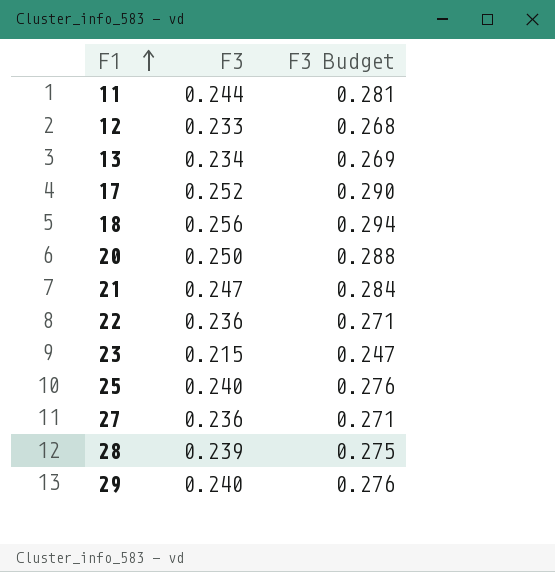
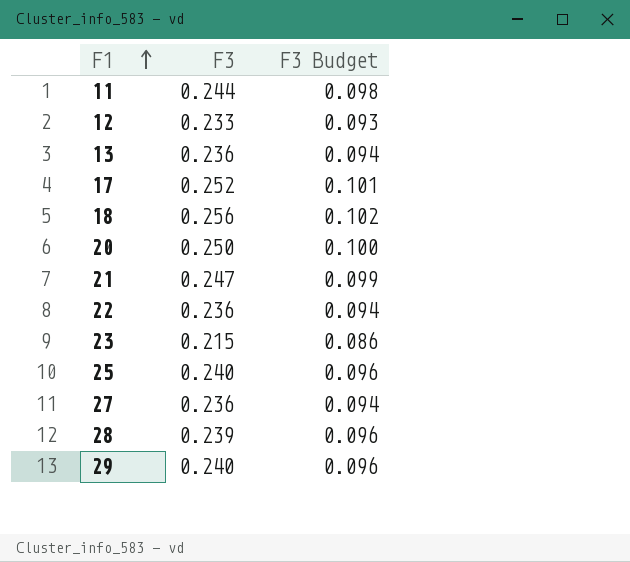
column F3 Budget | formula: [F3] * 1.15 -> [F3] * 0.4
13 | F3: 0.234 -> 0.236

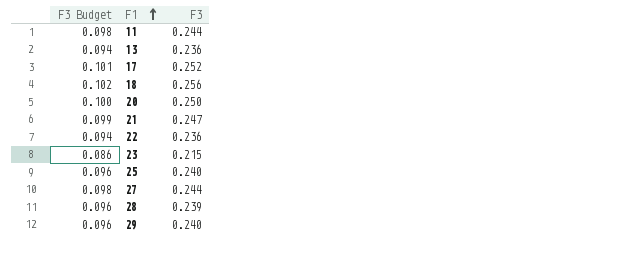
column F3 Budget | position: 3 -> 1
row 12: 0.233 | 0.093 -> none
27 | F3 Budget: 0.094 -> 0.098
27 | F3: 0.236 -> 0.244

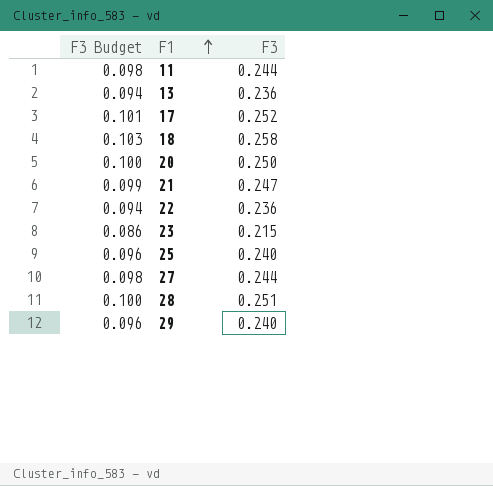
18 | F3 Budget: 0.102 -> 0.103
18 | F3: 0.256 -> 0.258
28 | F3 Budget: 0.096 -> 0.100
28 | F3: 0.239 -> 0.251

